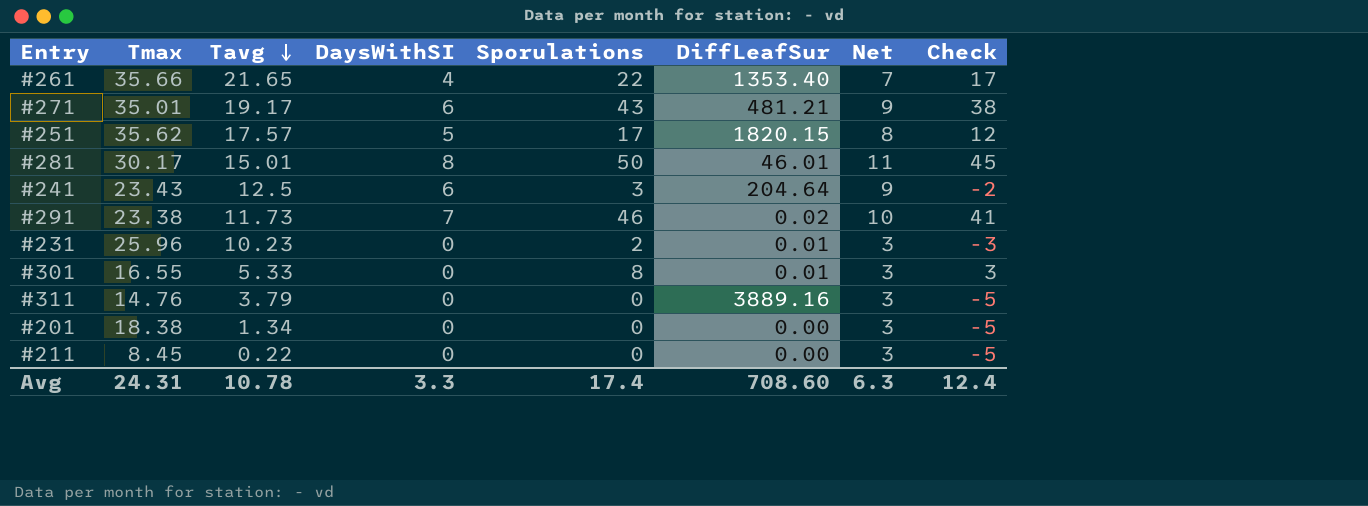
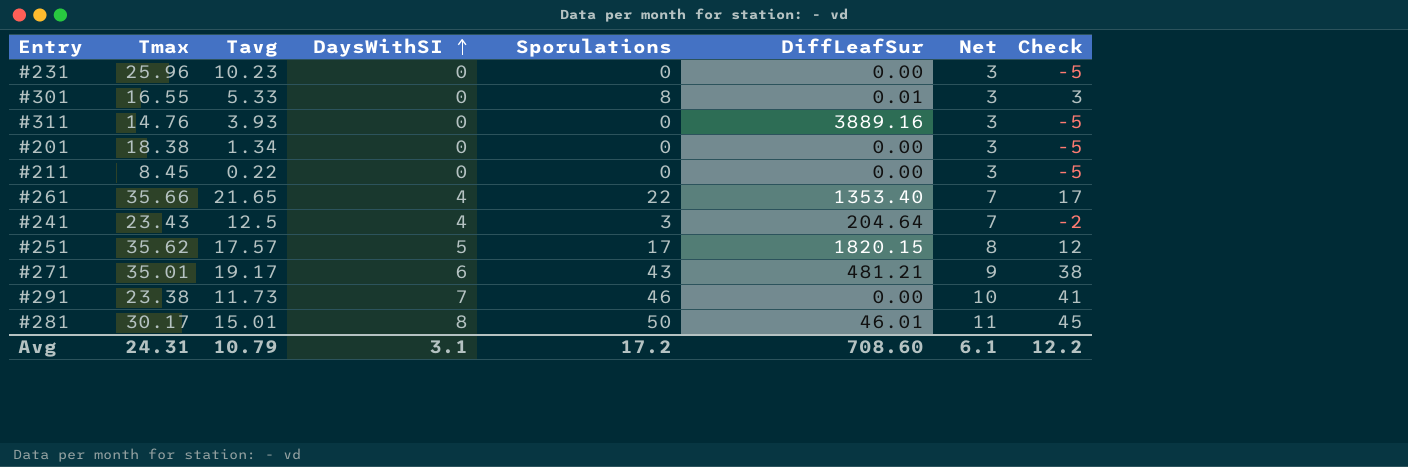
row order: Tavg descending -> DaysWithSI ascending
#231 | Sporulations: 2 -> 0
#231 | DiffLeafSur: 0.01 -> 0.00
#231 | Check: -3 -> -5
#311 | Tavg: 3.79 -> 3.93
#241 | DaysWithSI: 6 -> 4
#241 | Net: 9 -> 7
#291 | DiffLeafSur: 0.02 -> 0.00
Avg | Tavg: 10.78 -> 10.79
Avg | DaysWithSI: 3.3 -> 3.1
Avg | Sporulations: 17.4 -> 17.2
Avg | Net: 6.3 -> 6.1
Avg | Check: 12.4 -> 12.2

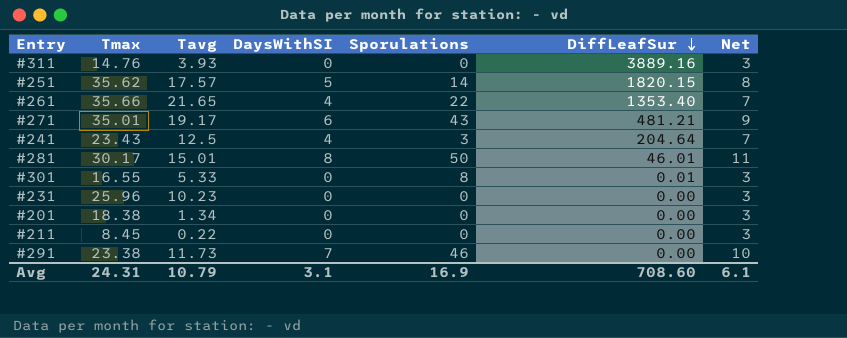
row order: DaysWithSI ascending -> DiffLeafSur descending
column Check | formula: [Sporulations] - 5 -> none
#251 | Sporulations: 17 -> 14
Avg | Sporulations: 17.2 -> 16.9

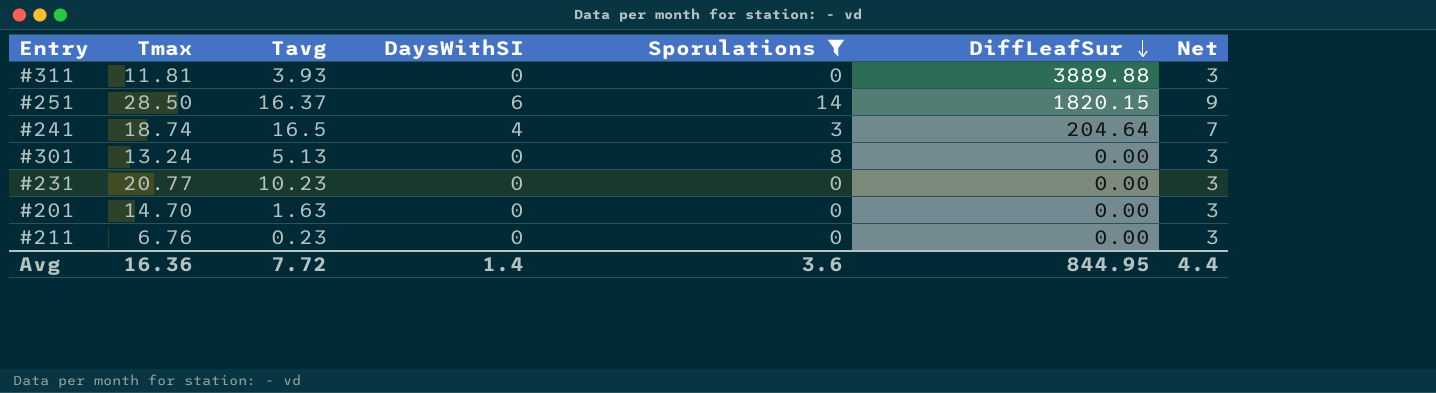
filter: none -> Sporulations <= 14
#311 | Tmax: 14.76 -> 11.81
#311 | DiffLeafSur: 3889.16 -> 3889.88
#251 | Tmax: 35.62 -> 28.50
#251 | Tavg: 17.57 -> 16.37
#251 | DaysWithSI: 5 -> 6
#251 | Net: 8 -> 9
#241 | Tmax: 23.43 -> 18.74
#241 | Tavg: 12.5 -> 16.5
#301 | Tmax: 16.55 -> 13.24
#301 | Tavg: 5.33 -> 5.13
#301 | DiffLeafSur: 0.01 -> 0.00
#231 | Tmax: 25.96 -> 20.77
#201 | Tmax: 18.38 -> 14.70
#201 | Tavg: 1.34 -> 1.63
#211 | Tmax: 8.45 -> 6.76
#211 | Tavg: 0.22 -> 0.23
Avg | Tmax: 24.31 -> 16.36
Avg | Tavg: 10.79 -> 7.72
Avg | DaysWithSI: 3.1 -> 1.4
Avg | Sporulations: 16.9 -> 3.6
Avg | DiffLeafSur: 708.60 -> 844.95
Avg | Net: 6.1 -> 4.4

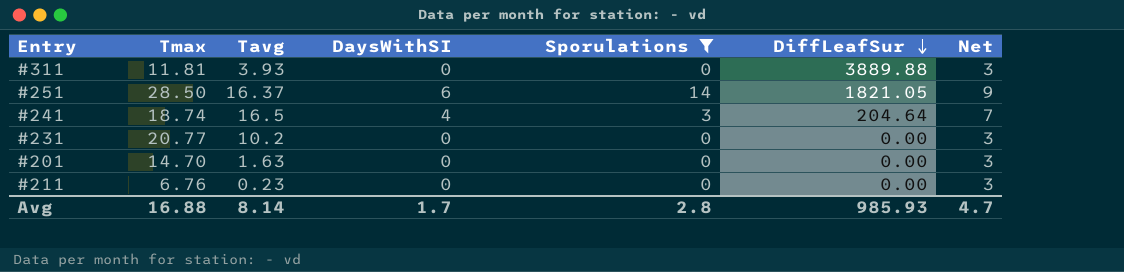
row #301: 13.24 | 5.13 | 0 | 8 | 0.00 | 3 -> none
#251 | DiffLeafSur: 1820.15 -> 1821.05
#231 | Tavg: 10.23 -> 10.2
Avg | Tmax: 16.36 -> 16.88
Avg | Tavg: 7.72 -> 8.14
Avg | DaysWithSI: 1.4 -> 1.7
Avg | Sporulations: 3.6 -> 2.8
Avg | DiffLeafSur: 844.95 -> 985.93
Avg | Net: 4.4 -> 4.7

